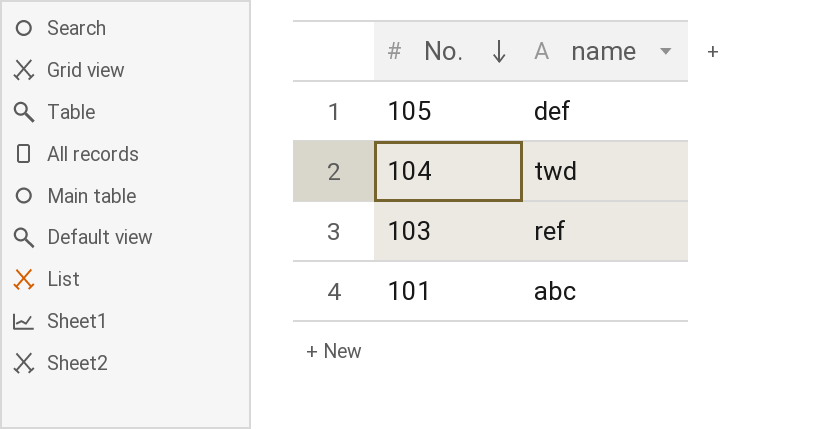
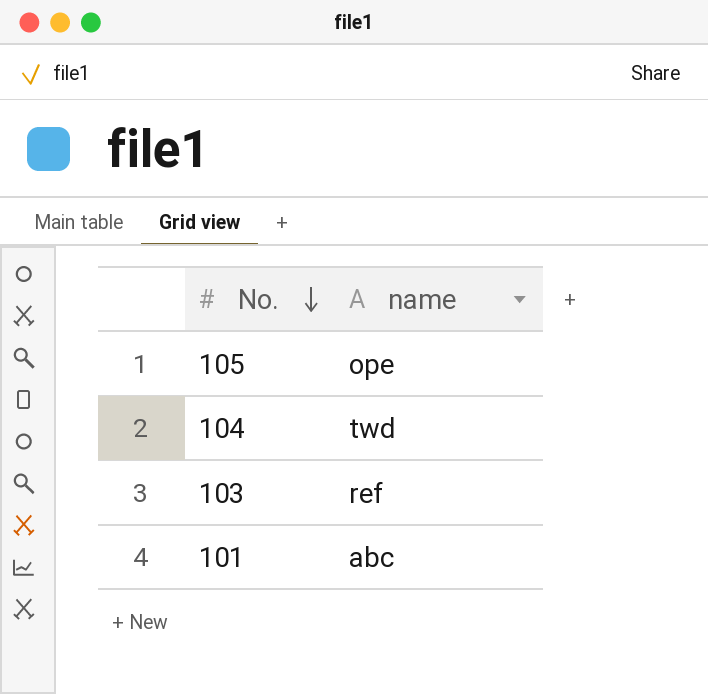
105 | name: def -> ope

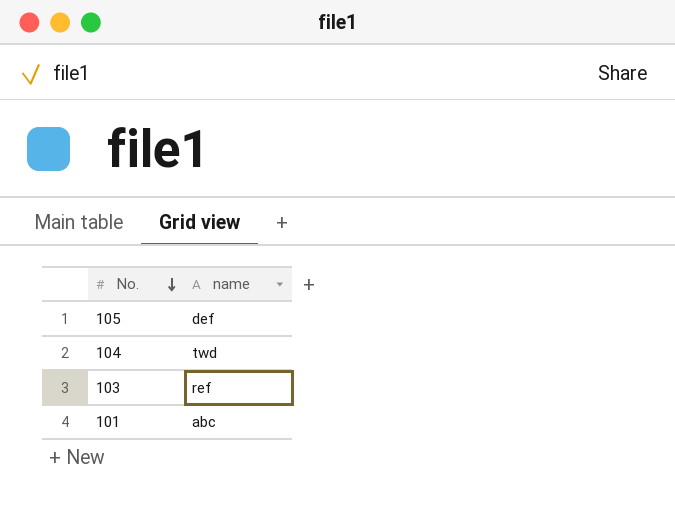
105 | name: ope -> def

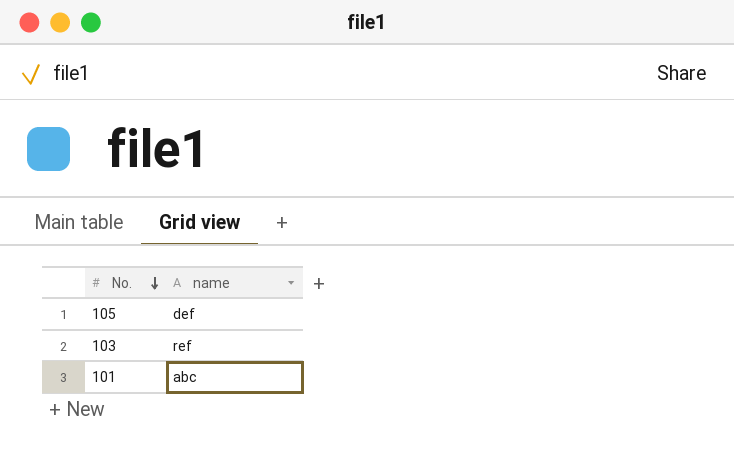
row 104: twd -> none

